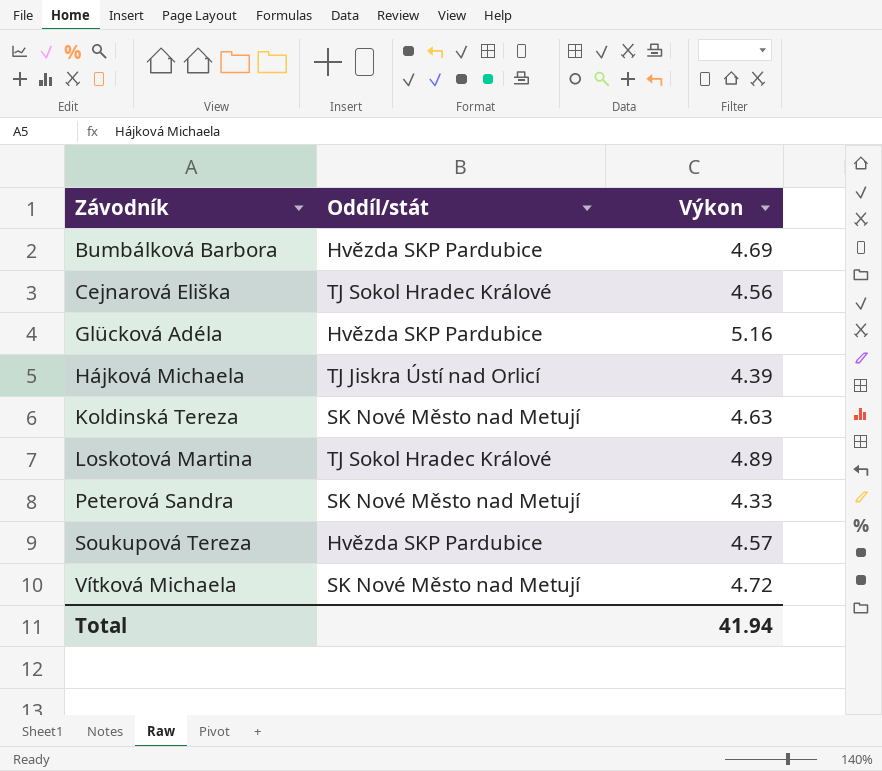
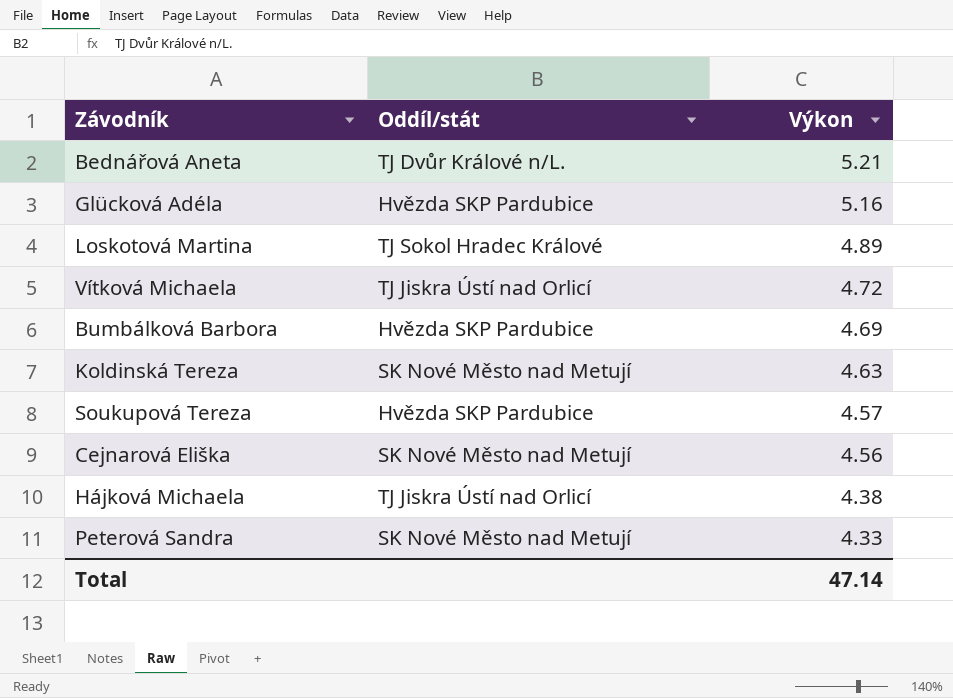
row order: Závodník ascending -> Výkon descending
row Bednářová Aneta: none -> TJ Dvůr Králové n/L. | 5.21
Vítková Michaela | Oddíl/stát: SK Nové Město nad Metují -> TJ Jiskra Ústí nad Orlicí
Cejnarová Eliška | Oddíl/stát: TJ Sokol Hradec Králové -> SK Nové Město nad Metují
Hájková Michaela | Výkon: 4.39 -> 4.38
Total | Výkon: 41.94 -> 47.14

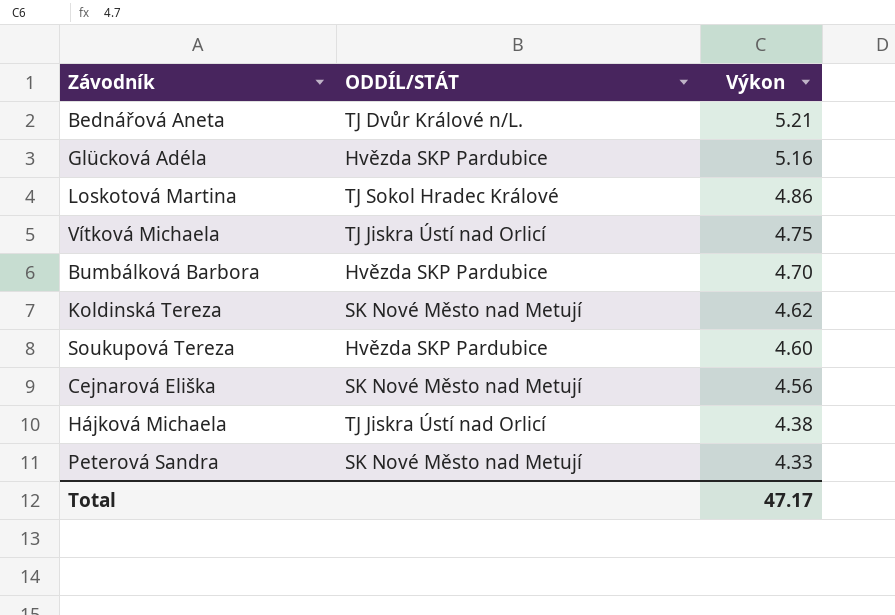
column name: Oddíl/stát -> ODDÍL/STÁT
Loskotová Martina | Výkon: 4.89 -> 4.86
Vítková Michaela | Výkon: 4.72 -> 4.75
Bumbálková Barbora | Výkon: 4.69 -> 4.70
Koldinská Tereza | Výkon: 4.63 -> 4.62
Soukupová Tereza | Výkon: 4.57 -> 4.60
Total | Výkon: 47.14 -> 47.17

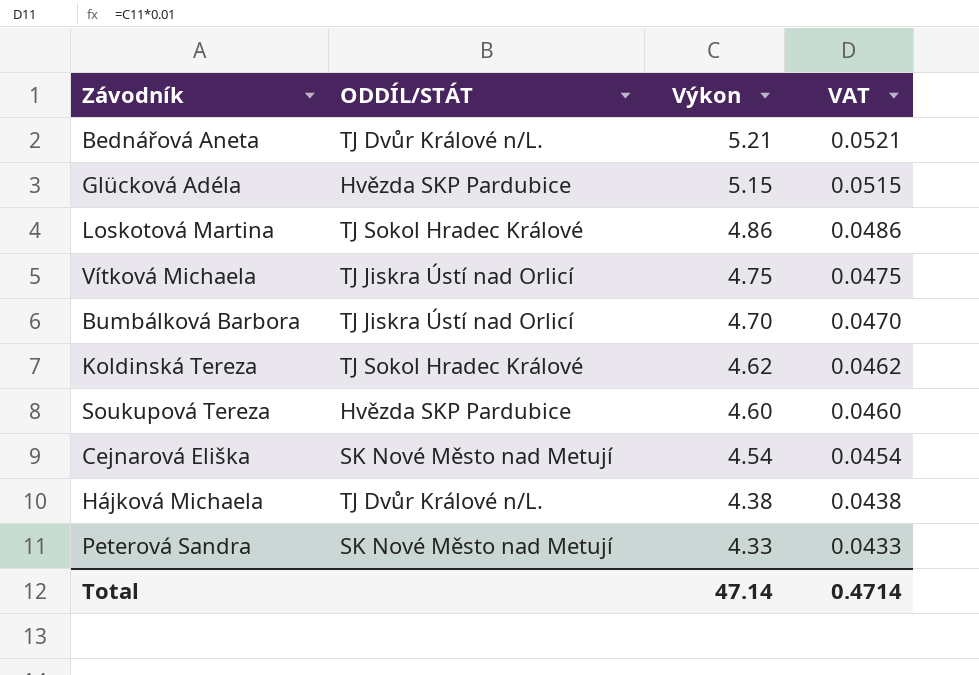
column VAT | formula: none -> [Výkon] * 0.01
Glücková Adéla | Výkon: 5.16 -> 5.15
Bumbálková Barbora | ODDÍL/STÁT: Hvězda SKP Pardubice -> TJ Jiskra Ústí nad Orlicí
Koldinská Tereza | ODDÍL/STÁT: SK Nové Město nad Metují -> TJ Sokol Hradec Králové
Cejnarová Eliška | Výkon: 4.56 -> 4.54
Hájková Michaela | ODDÍL/STÁT: TJ Jiskra Ústí nad Orlicí -> TJ Dvůr Králové n/L.
Total | Výkon: 47.17 -> 47.14

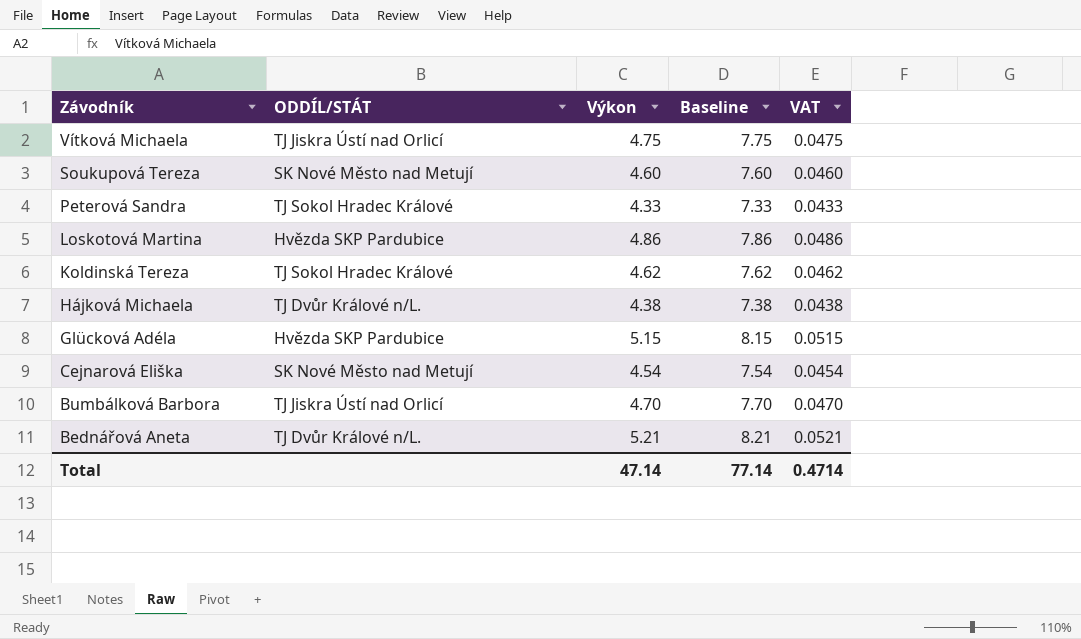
row order: Výkon descending -> Závodník descending
column Baseline | formula: none -> [Výkon] + 3
Soukupová Tereza | ODDÍL/STÁT: Hvězda SKP Pardubice -> SK Nové Město nad Metují
Peterová Sandra | ODDÍL/STÁT: SK Nové Město nad Metují -> TJ Sokol Hradec Králové
Loskotová Martina | ODDÍL/STÁT: TJ Sokol Hradec Králové -> Hvězda SKP Pardubice

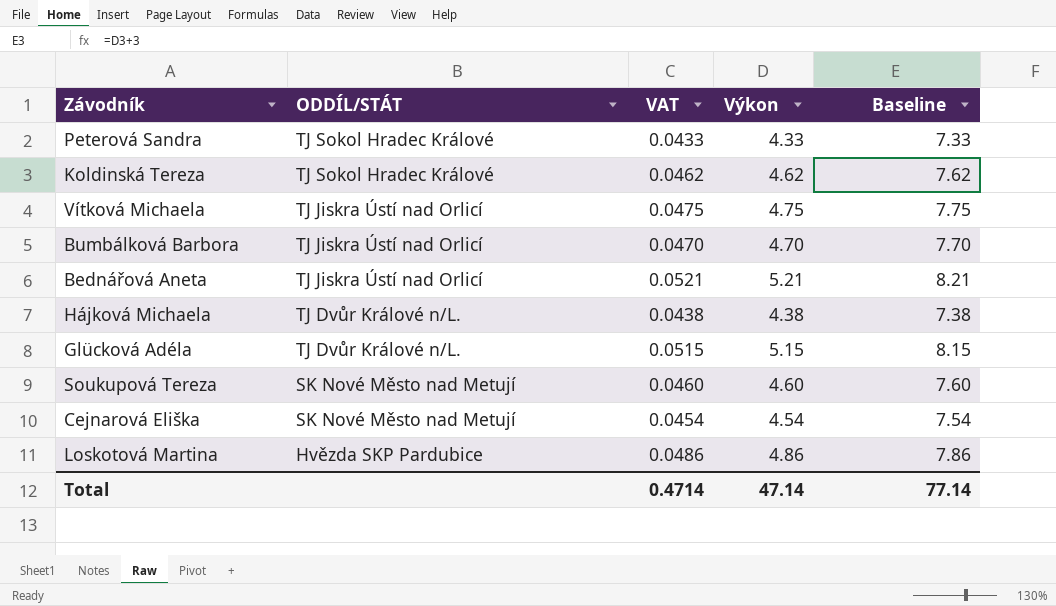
row order: Závodník descending -> ODDÍL/STÁT descending
column VAT | position: 5 -> 3
Bednářová Aneta | ODDÍL/STÁT: TJ Dvůr Králové n/L. -> TJ Jiskra Ústí nad Orlicí
Glücková Adéla | ODDÍL/STÁT: Hvězda SKP Pardubice -> TJ Dvůr Králové n/L.

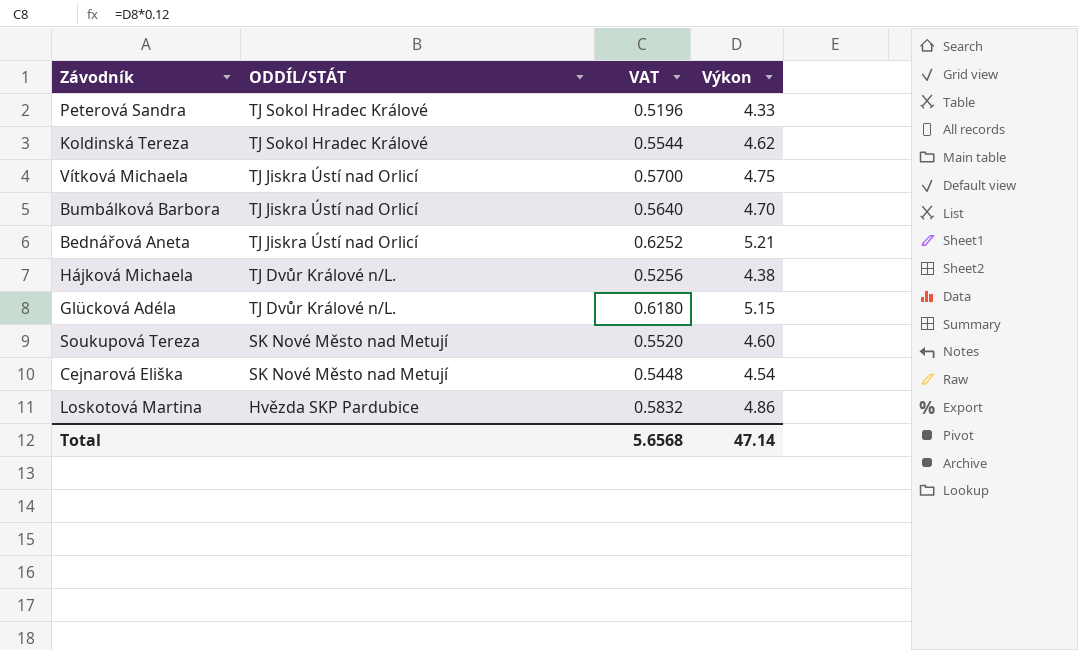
column Baseline | formula: [Výkon] + 3 -> none
column VAT | formula: [Výkon] * 0.01 -> [Výkon] * 0.12
Total | VAT: 0.4714 -> 5.6568

